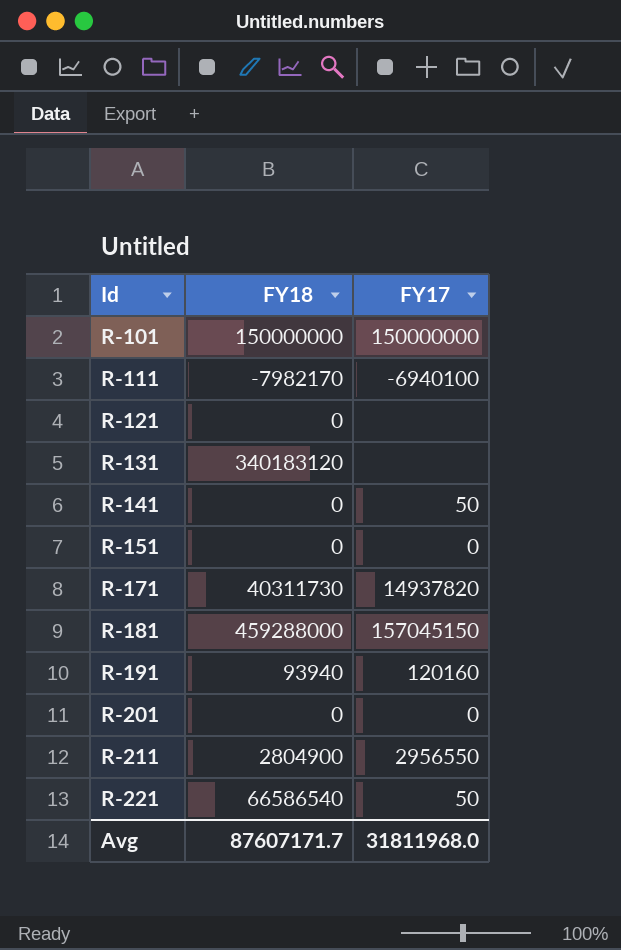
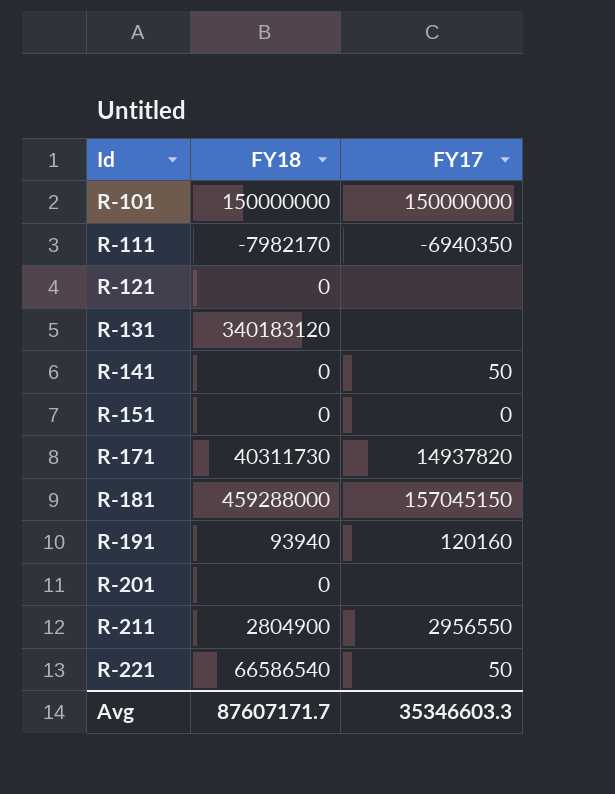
R-111 | FY17: -6940100 -> -6940350
R-201 | FY17: 0 -> none
Avg | FY17: 31811968.0 -> 35346603.3

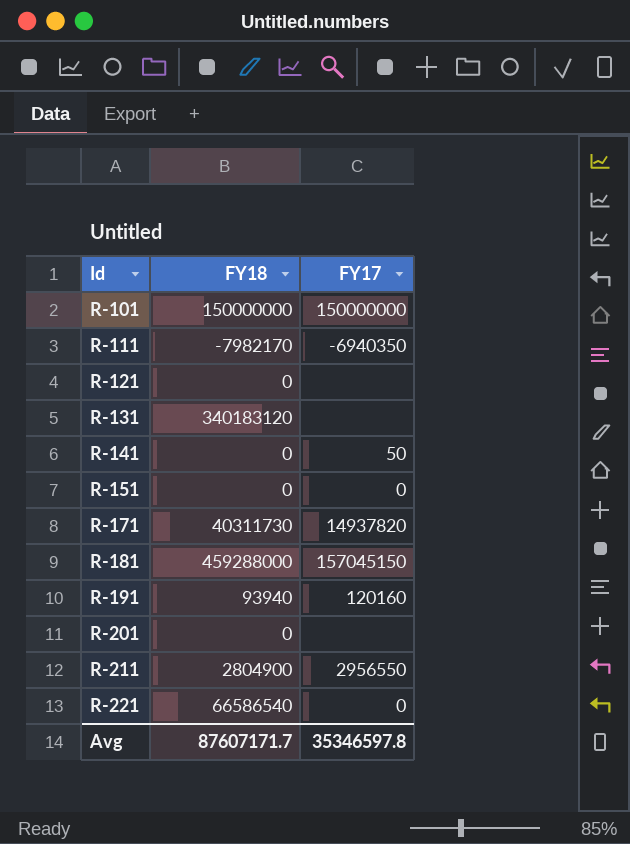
R-221 | FY17: 50 -> 0
Avg | FY17: 35346603.3 -> 35346597.8

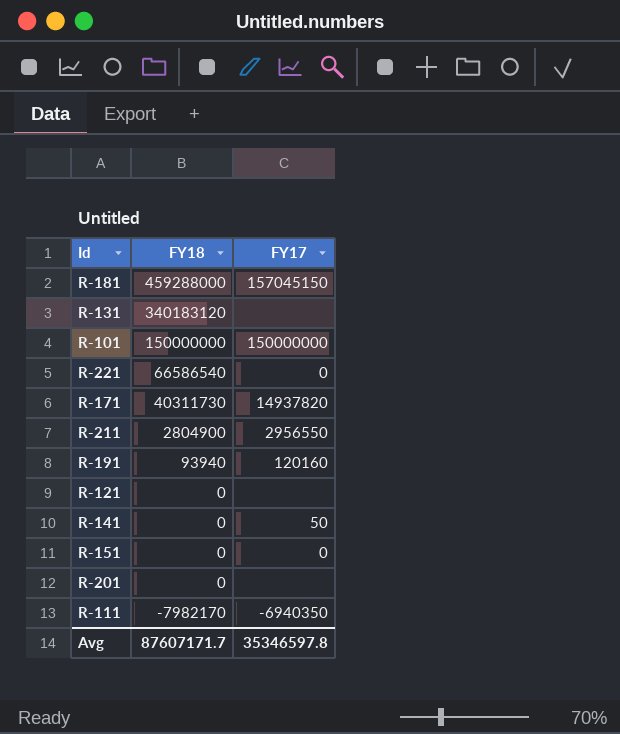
row order: Id ascending -> FY18 descending

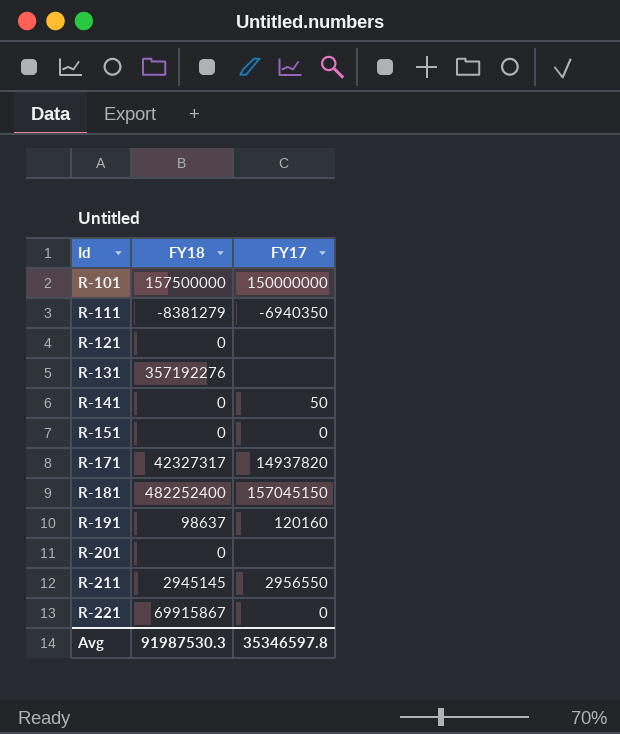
row order: FY18 descending -> Id ascending
R-101 | FY18: 150000000 -> 157500000
R-111 | FY18: -7982170 -> -8381279
R-131 | FY18: 340183120 -> 357192276
R-171 | FY18: 40311730 -> 42327317
R-181 | FY18: 459288000 -> 482252400
R-191 | FY18: 93940 -> 98637
R-211 | FY18: 2804900 -> 2945145
R-221 | FY18: 66586540 -> 69915867
Avg | FY18: 87607171.7 -> 91987530.3

